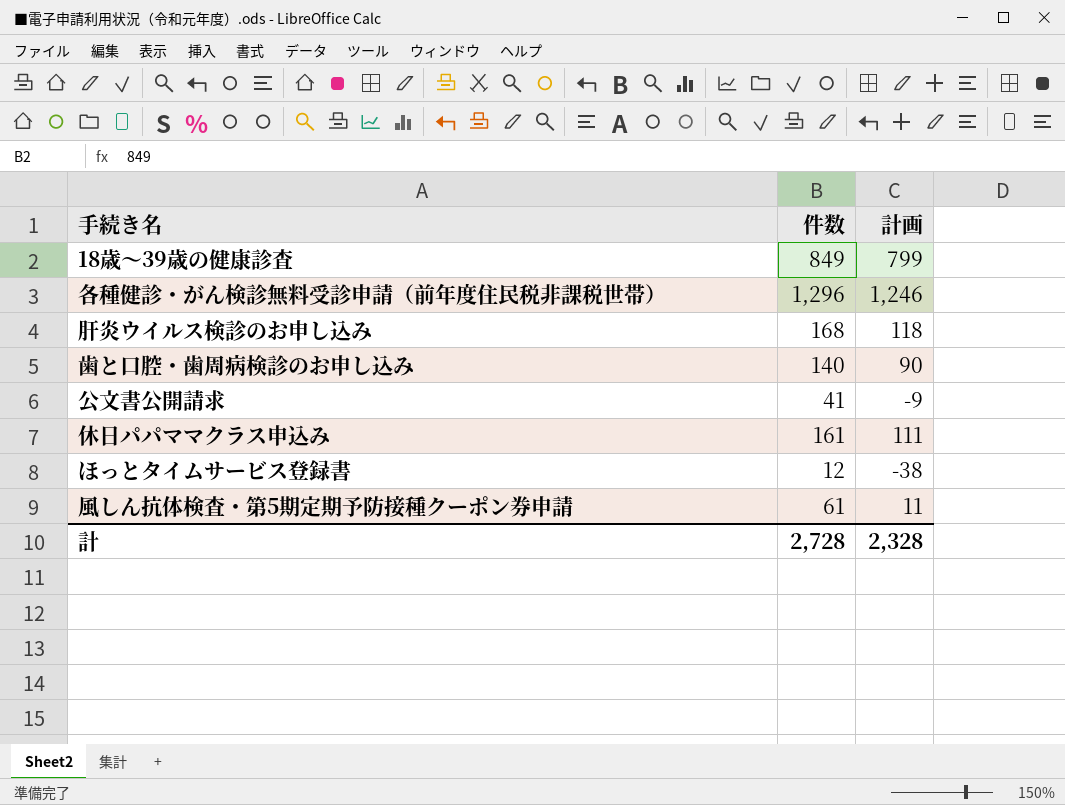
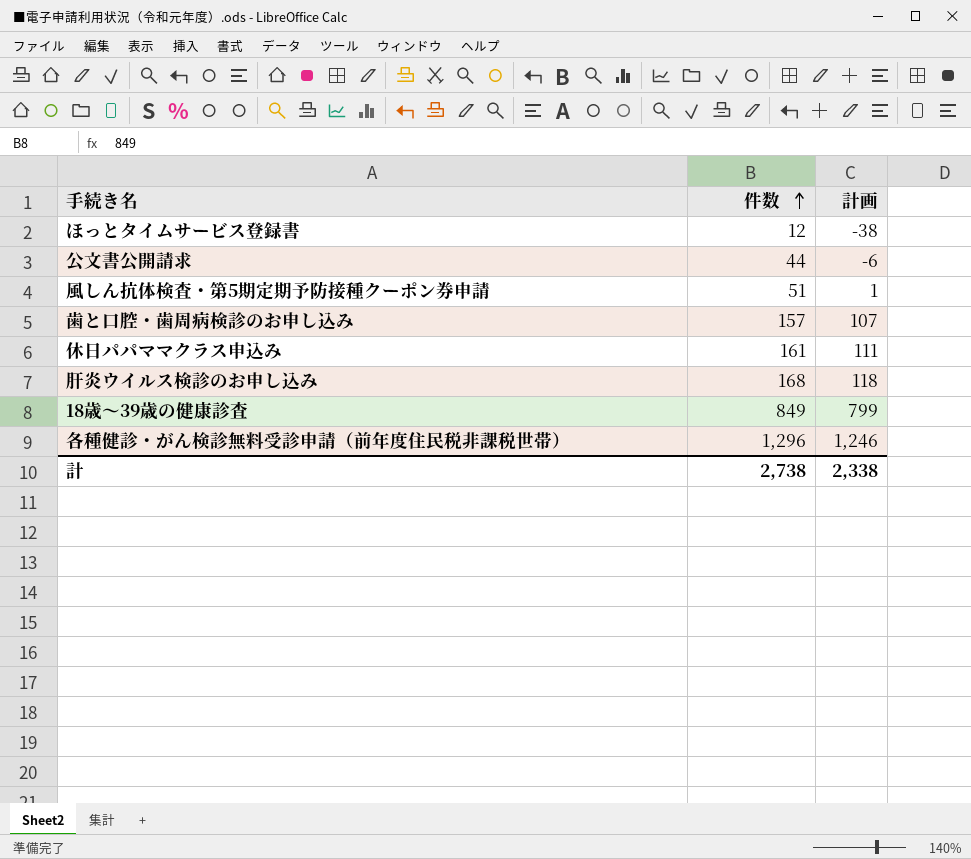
row order: none -> 件数 ascending
公文書公開請求 | 件数: 41 -> 44
公文書公開請求 | 計画: -9 -> -6
風しん抗体検査・第5期定期予防接種クーポン券申請 | 件数: 61 -> 51
風しん抗体検査・第5期定期予防接種クーポン券申請 | 計画: 11 -> 1
歯と口腔・歯周病検診のお申し込み | 件数: 140 -> 157
歯と口腔・歯周病検診のお申し込み | 計画: 90 -> 107
計 | 件数: 2,728 -> 2,738
計 | 計画: 2,328 -> 2,338

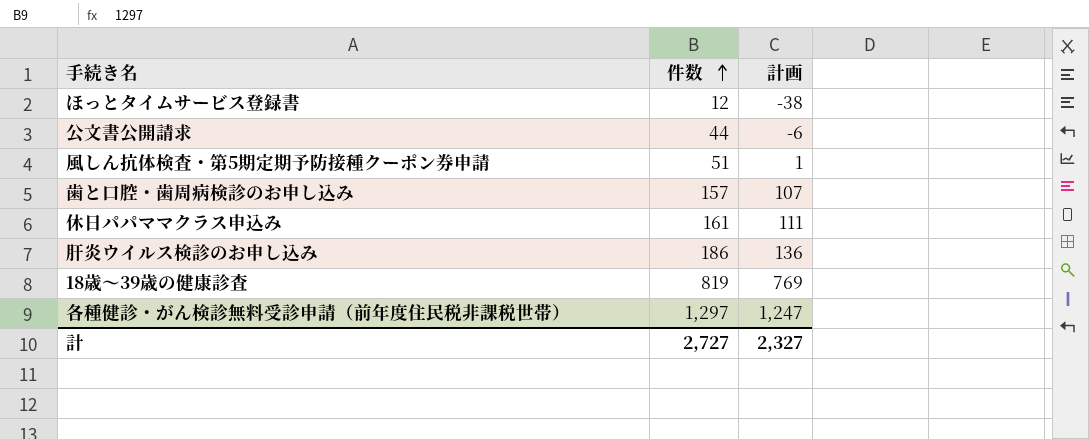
肝炎ウイルス検診のお申し込み | 件数: 168 -> 186
肝炎ウイルス検診のお申し込み | 計画: 118 -> 136
18歳～39歳の健康診査 | 件数: 849 -> 819
18歳～39歳の健康診査 | 計画: 799 -> 769
各種健診・がん検診無料受診申請（前年度住民税非課税世帯） | 件数: 1,296 -> 1,297
各種健診・がん検診無料受診申請（前年度住民税非課税世帯） | 計画: 1,246 -> 1,247
計 | 件数: 2,738 -> 2,727
計 | 計画: 2,338 -> 2,327

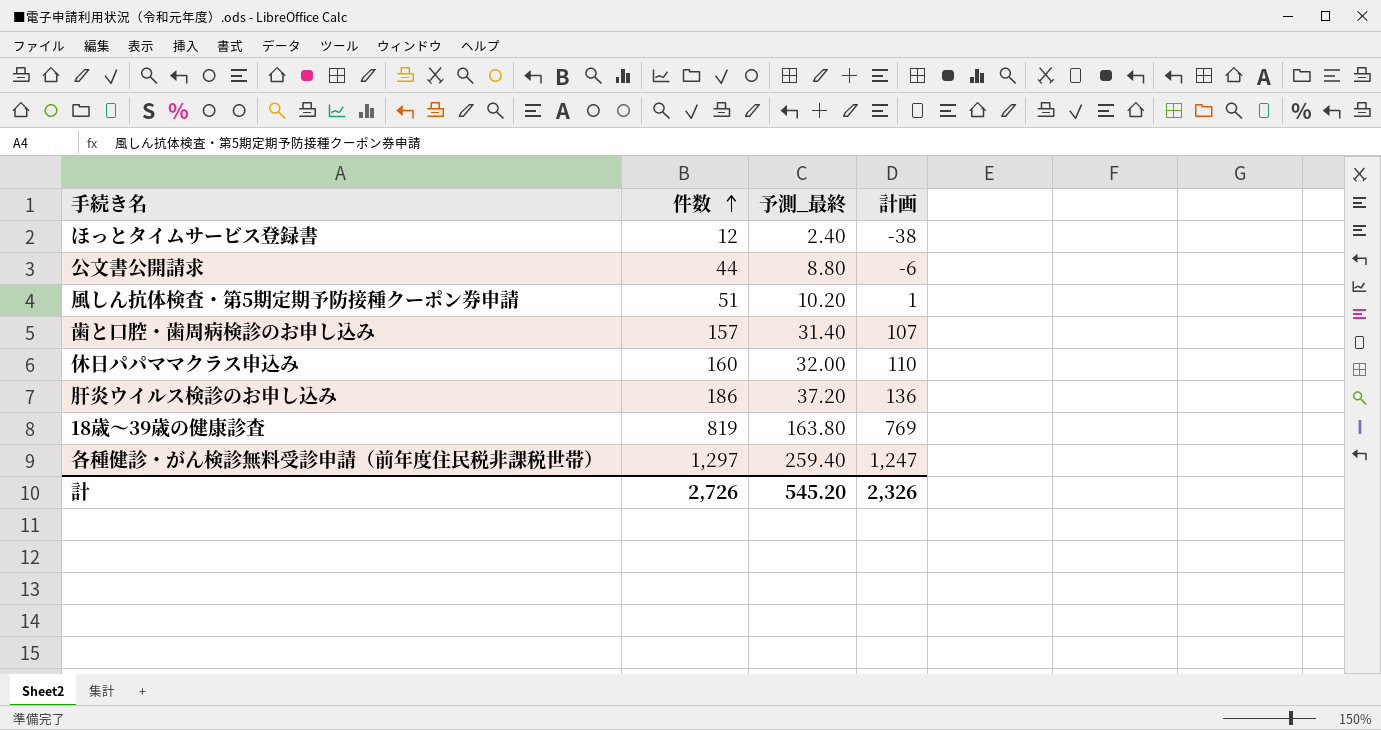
column 予測_最終 | formula: none -> [件数] * 0.2
休日パパママクラス申込み | 件数: 161 -> 160
休日パパママクラス申込み | 計画: 111 -> 110
計 | 件数: 2,727 -> 2,726
計 | 計画: 2,327 -> 2,326

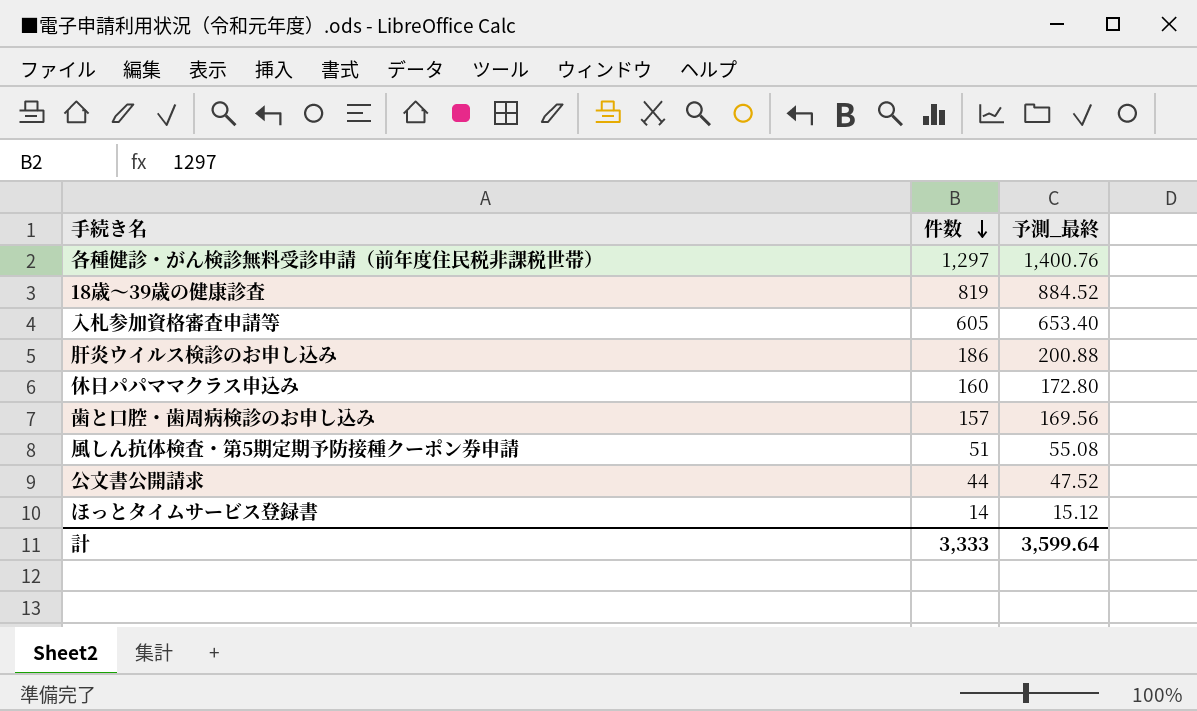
row order: 件数 ascending -> 件数 descending
column 計画 | formula: [件数] - 50 -> none
column 予測_最終 | formula: [件数] * 0.2 -> [件数] * 1.08
row 入札参加資格審査申請等: none -> 605 | 653.40
ほっとタイムサービス登録書 | 件数: 12 -> 14
計 | 件数: 2,726 -> 3,333
計 | 予測_最終: 545.20 -> 3,599.64

